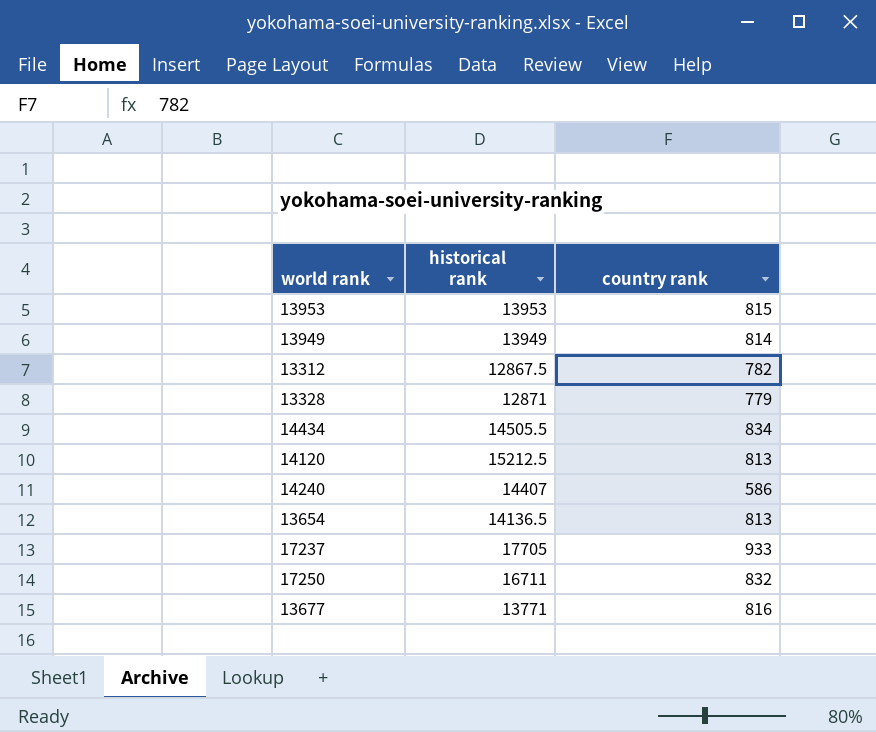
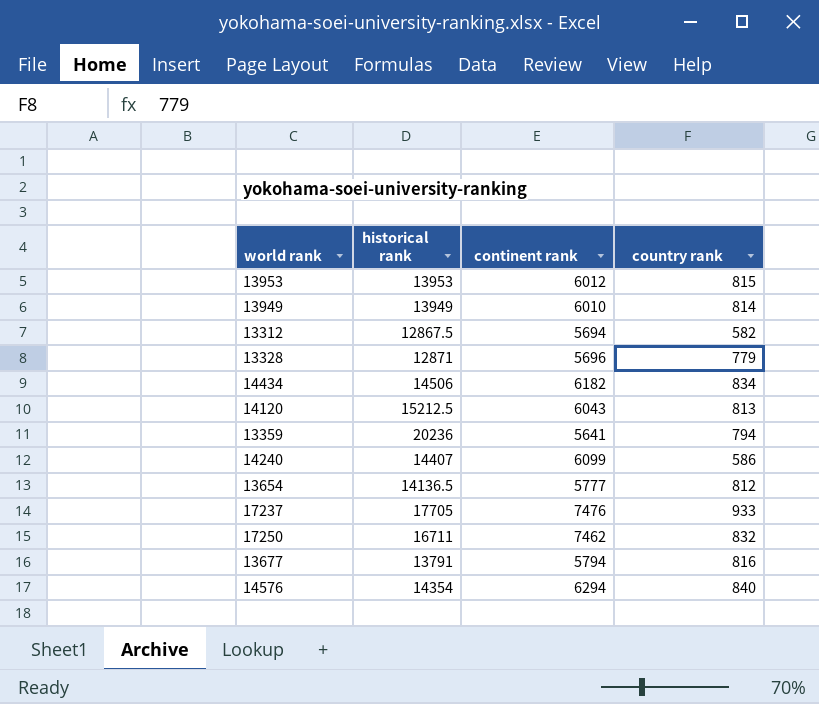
column continent rank | position: none -> 3
13312 | country rank: 782 -> 582
14434 | historical rank: 14505.5 -> 14506
row 13359: none -> 20236 | 5641 | 794
13654 | country rank: 813 -> 812
13677 | historical rank: 13771 -> 13791
row 14576: none -> 14354 | 6294 | 840

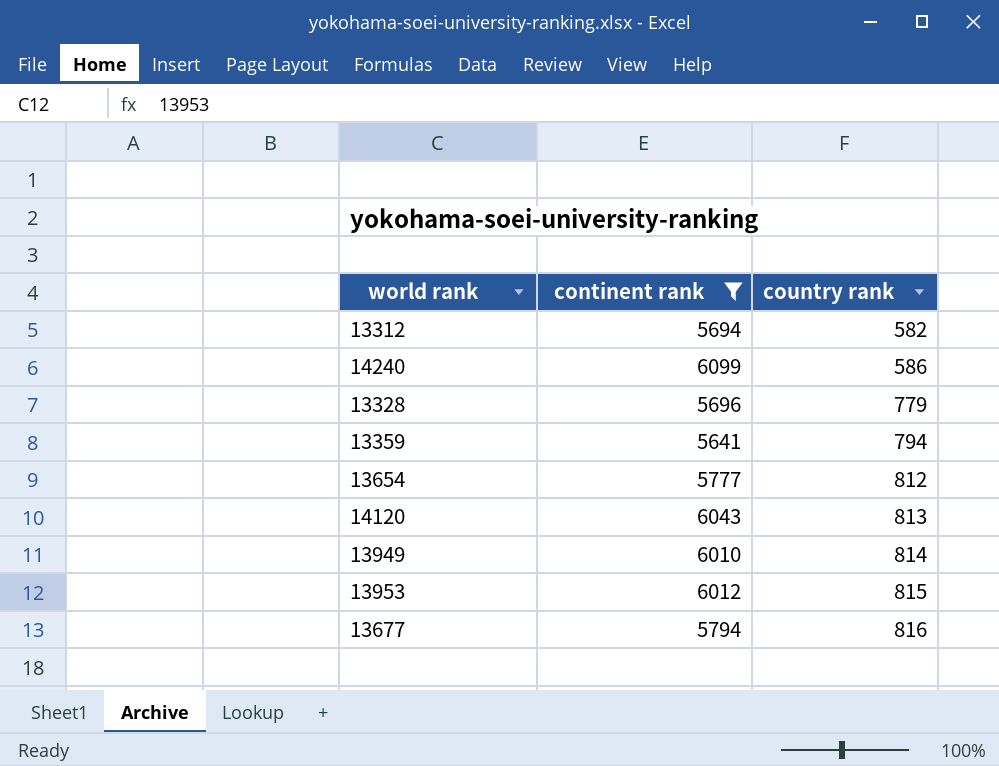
filter: none -> continent rank <= 6099
row order: none -> country rank ascending
column historical rank | position: 2 -> none

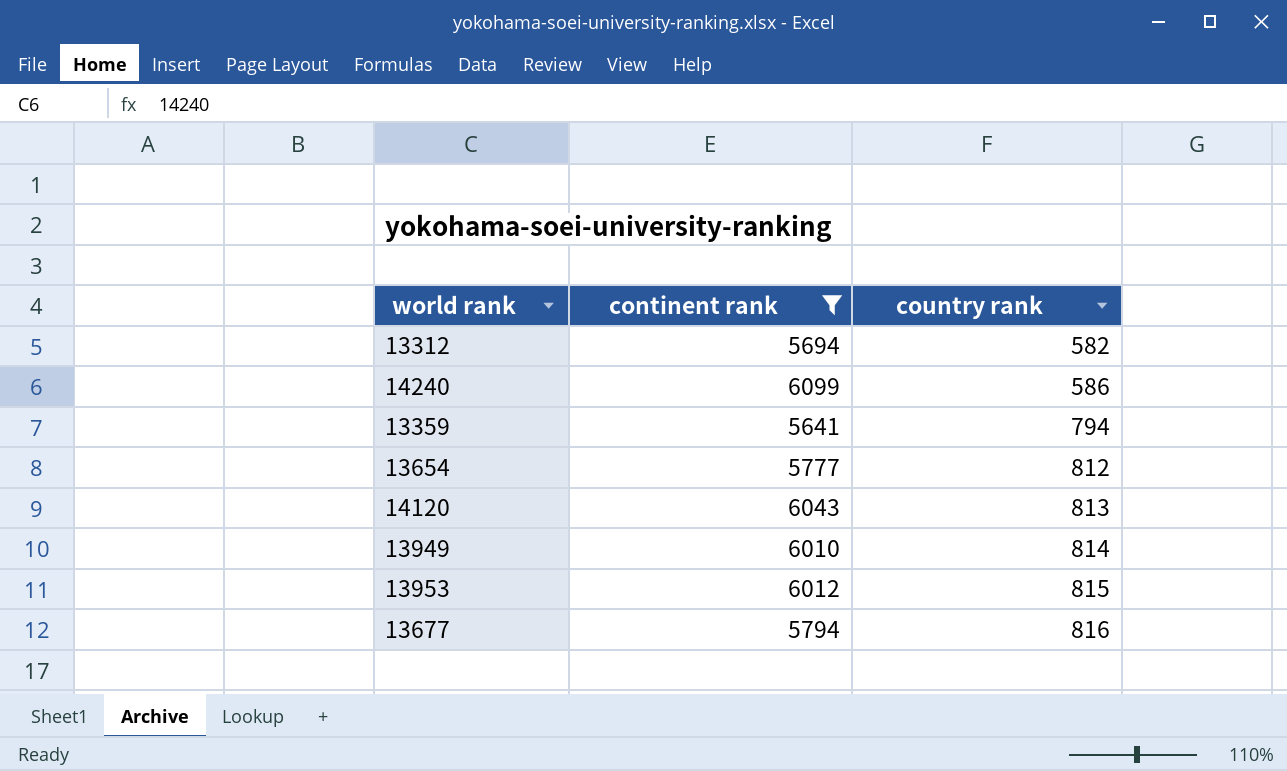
row 13328: 5696 | 779 -> none

